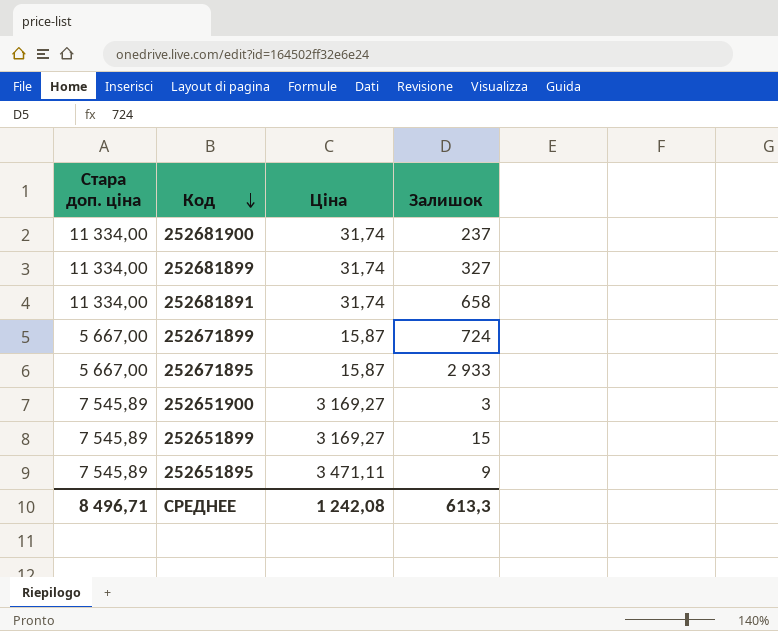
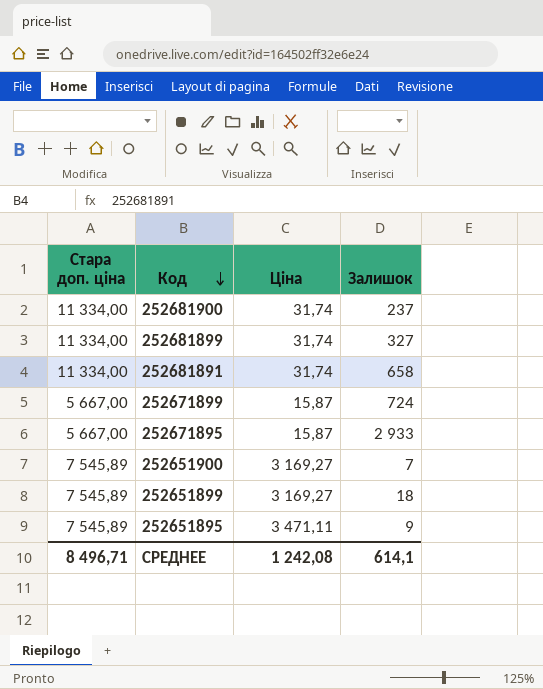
252651900 | Залишок: 3 -> 7
252651899 | Залишок: 15 -> 18
СРЕДНЕЕ | Залишок: 613,3 -> 614,1

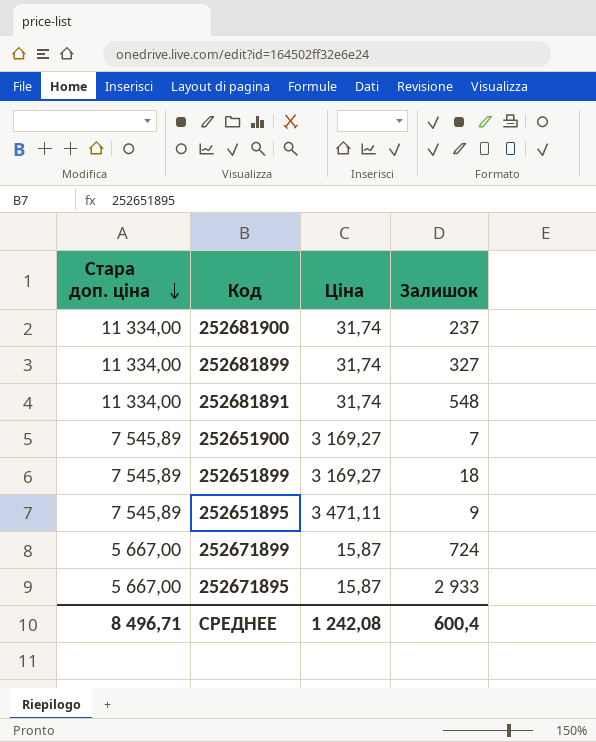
row order: Код descending -> Стара доп. ціна descending
252681891 | Залишок: 658 -> 548
СРЕДНЕЕ | Залишок: 614,1 -> 600,4

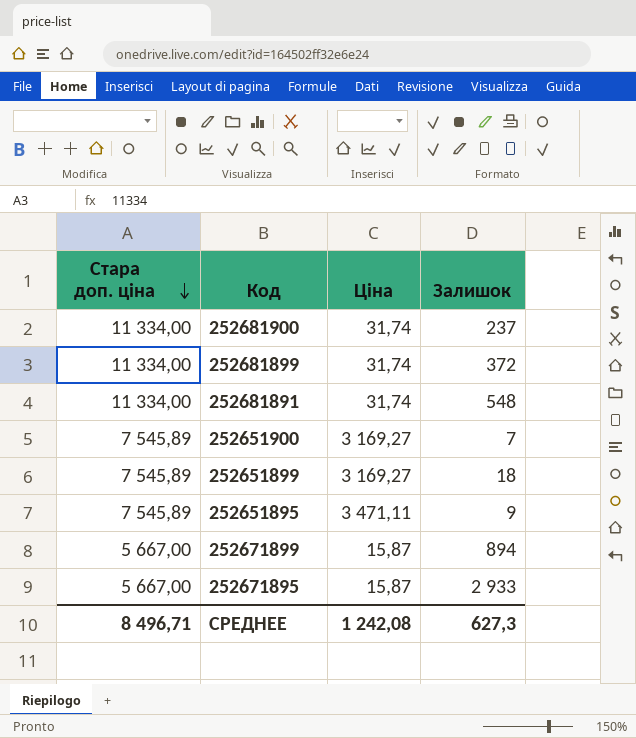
252681899 | Залишок: 327 -> 372
252671899 | Залишок: 724 -> 894
СРЕДНЕЕ | Залишок: 600,4 -> 627,3

